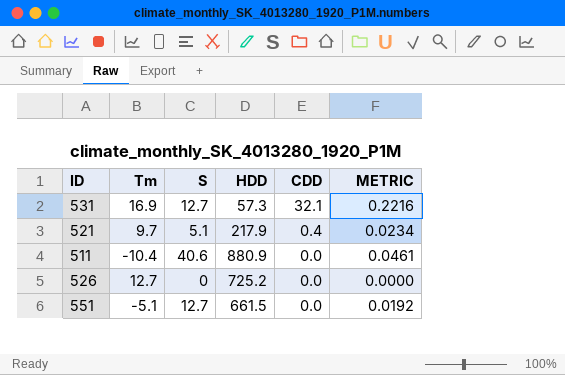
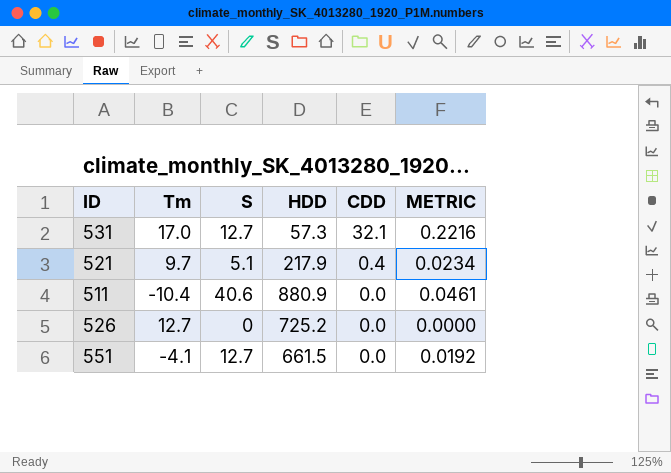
531 | Tm: 16.9 -> 17.0
551 | Tm: -5.1 -> -4.1

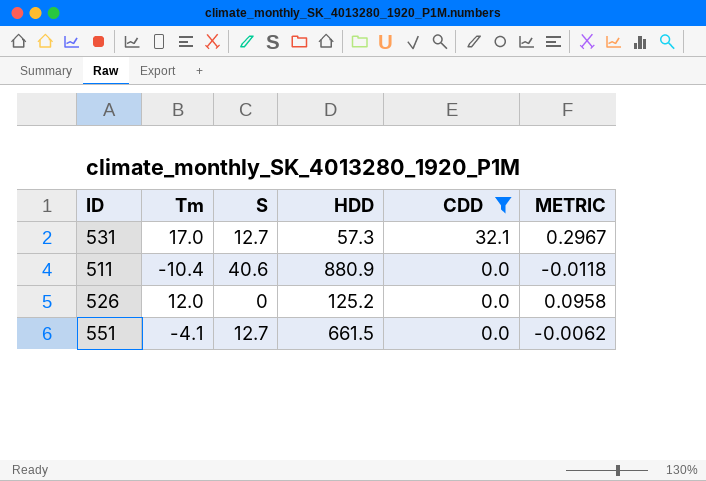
filter: none -> CDD != 0.4
column METRIC | formula: [S] / [HDD] -> [Tm] / [HDD]
526 | Tm: 12.7 -> 12.0
526 | HDD: 725.2 -> 125.2

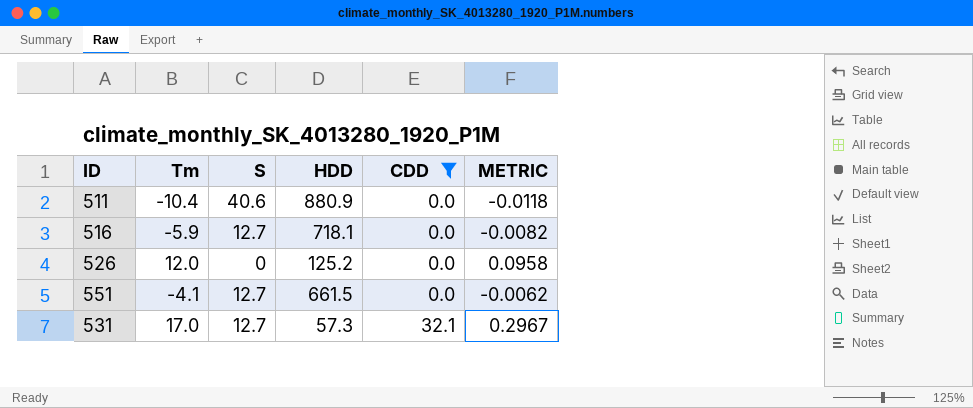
row order: CDD descending -> CDD ascending
row 516: none -> -5.9 | 12.7 | 718.1 | 0.0 | -0.0082

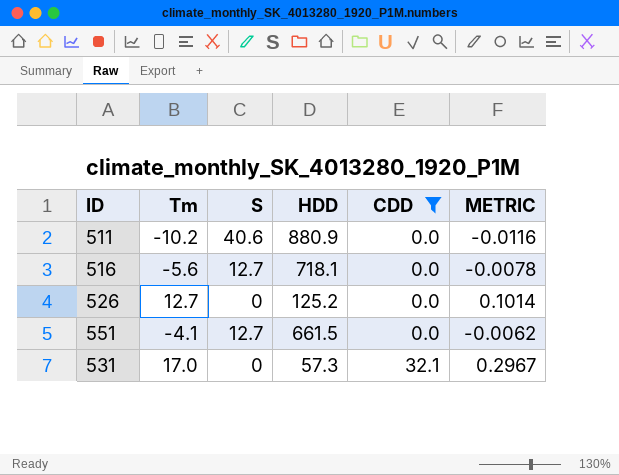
511 | Tm: -10.4 -> -10.2
511 | METRIC: -0.0118 -> -0.0116
516 | Tm: -5.9 -> -5.6
516 | METRIC: -0.0082 -> -0.0078
526 | Tm: 12.0 -> 12.7
526 | METRIC: 0.0958 -> 0.1014
531 | S: 12.7 -> 0

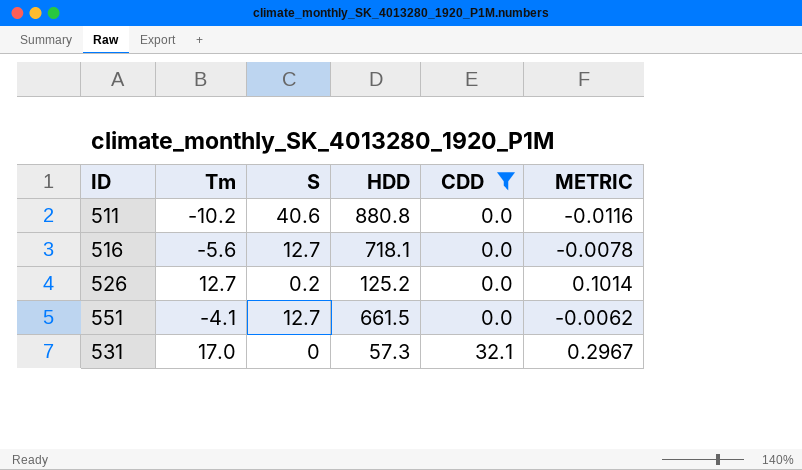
511 | HDD: 880.9 -> 880.8
526 | S: 0 -> 0.2

